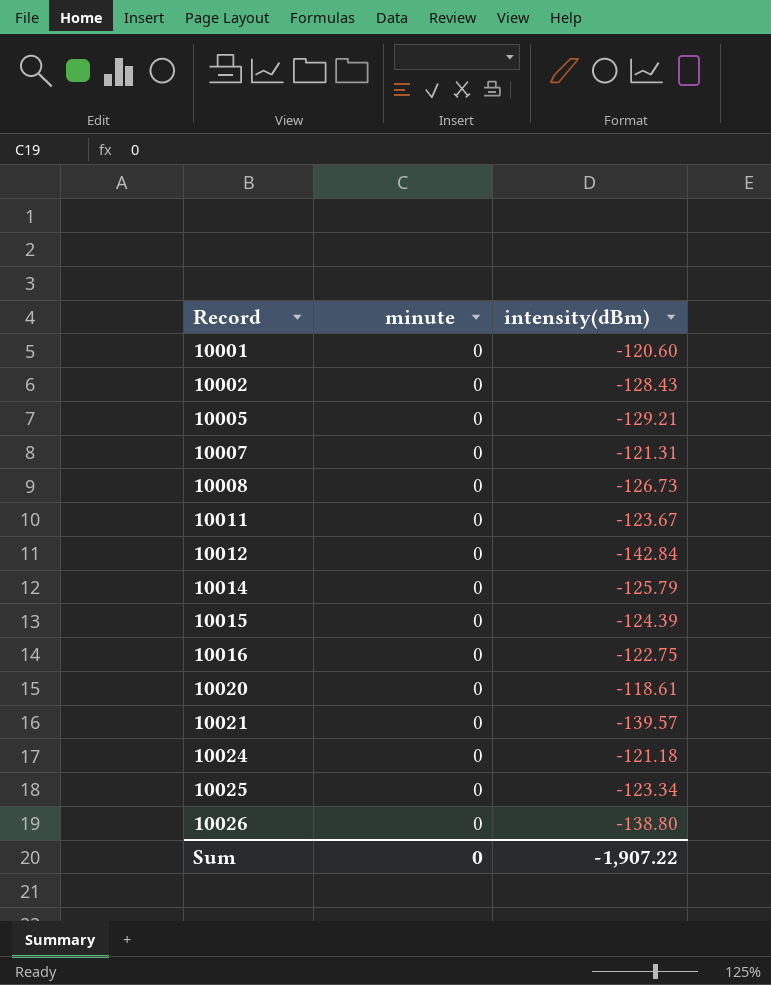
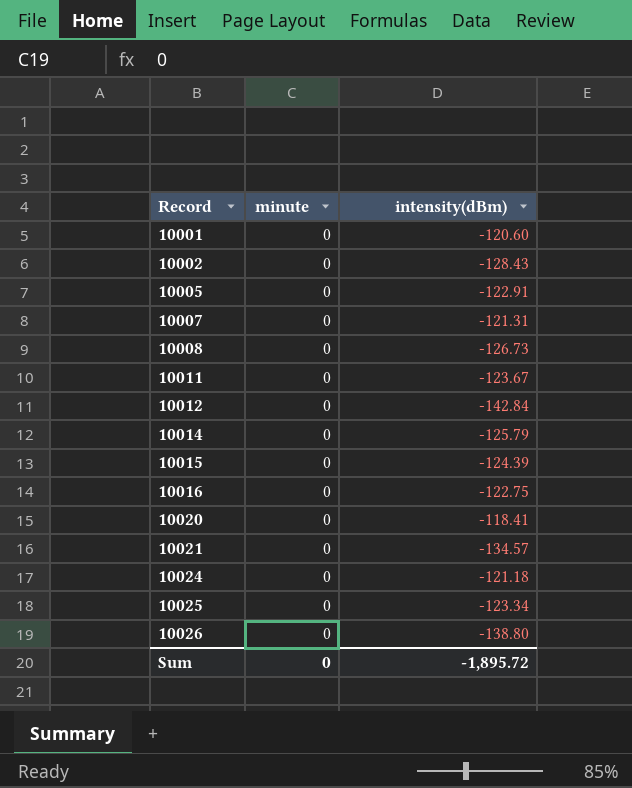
10005 | intensity(dBm): -129.21 -> -122.91
10020 | intensity(dBm): -118.61 -> -118.41
10021 | intensity(dBm): -139.57 -> -134.57
Sum | intensity(dBm): -1,907.22 -> -1,895.72

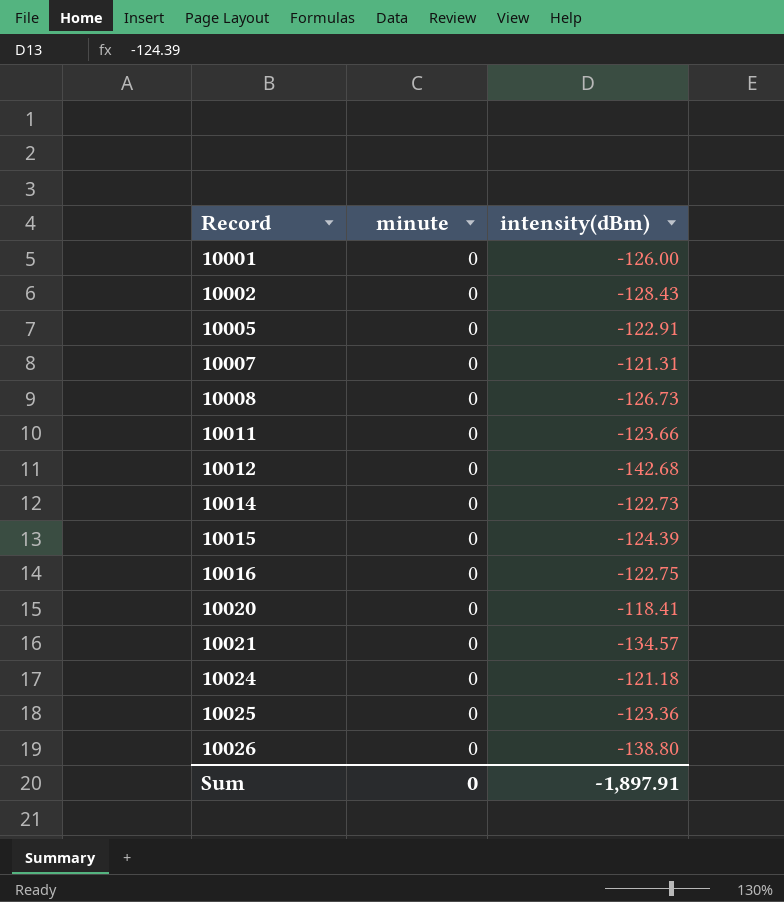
10001 | intensity(dBm): -120.60 -> -126.00
10011 | intensity(dBm): -123.67 -> -123.66
10012 | intensity(dBm): -142.84 -> -142.68
10014 | intensity(dBm): -125.79 -> -122.73
10025 | intensity(dBm): -123.34 -> -123.36
Sum | intensity(dBm): -1,895.72 -> -1,897.91

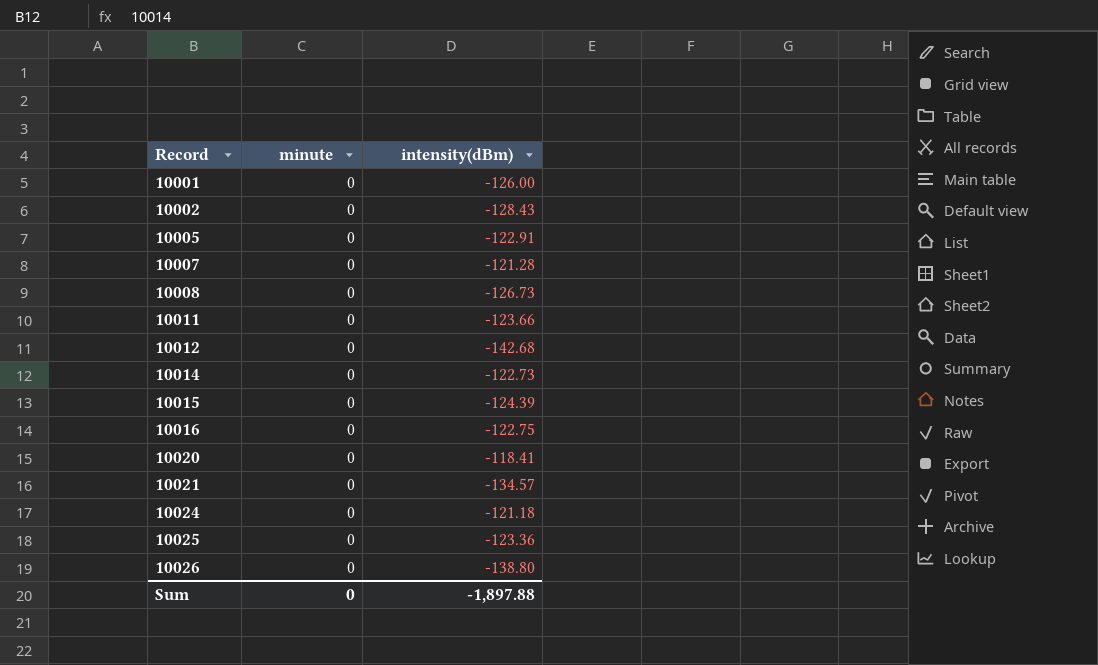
10007 | intensity(dBm): -121.31 -> -121.28
Sum | intensity(dBm): -1,897.91 -> -1,897.88

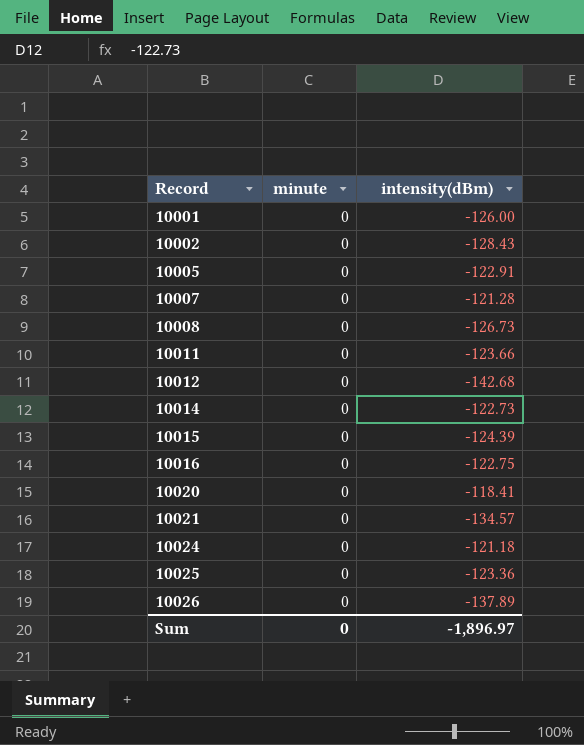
10026 | intensity(dBm): -138.80 -> -137.89
Sum | intensity(dBm): -1,897.88 -> -1,896.97

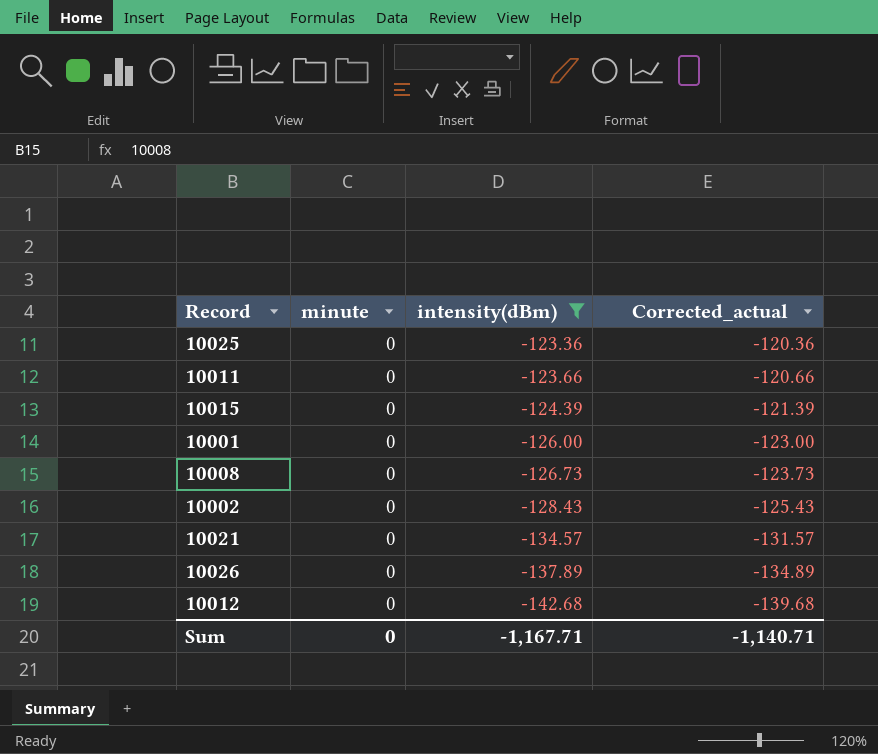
filter: none -> intensity(dBm) <= -123.36
row order: Record ascending -> intensity(dBm) descending
column Corrected_actual | formula: none -> [intensity(dBm)] + 3
Sum | intensity(dBm): -1,896.97 -> -1,167.71

